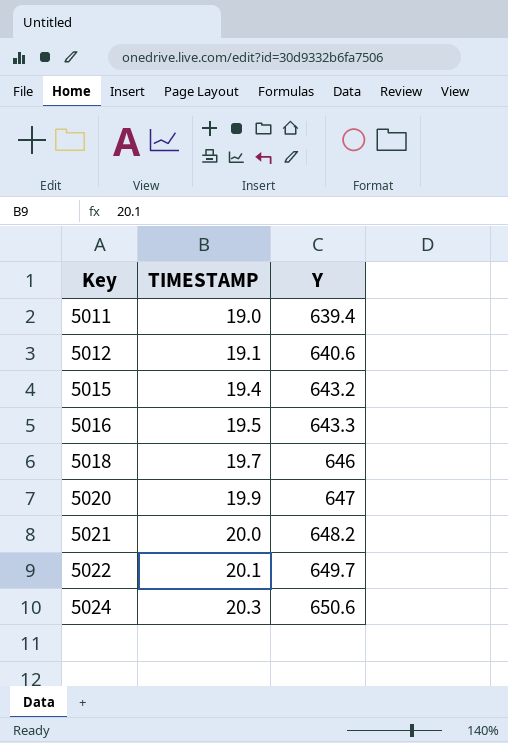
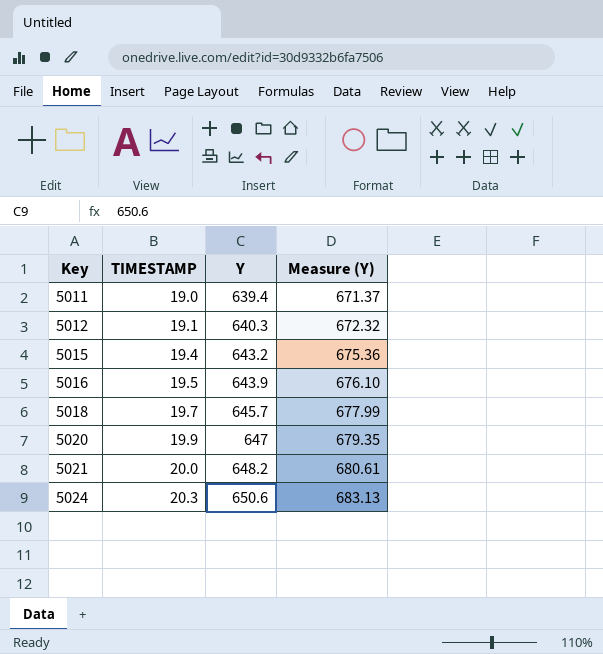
column Measure (Y) | formula: none -> [Y] * 1.05
row 5022: 20.1 | 649.7 -> none
5012 | Y: 640.6 -> 640.3
5016 | Y: 643.3 -> 643.9
5018 | Y: 646 -> 645.7

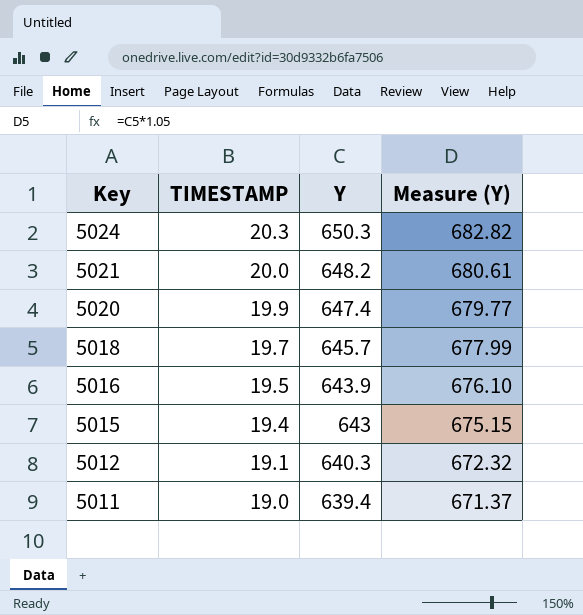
row order: Key ascending -> Key descending
5024 | Y: 650.6 -> 650.3
5024 | Measure (Y): 683.13 -> 682.82
5020 | Y: 647 -> 647.4
5020 | Measure (Y): 679.35 -> 679.77
5015 | Y: 643.2 -> 643
5015 | Measure (Y): 675.36 -> 675.15

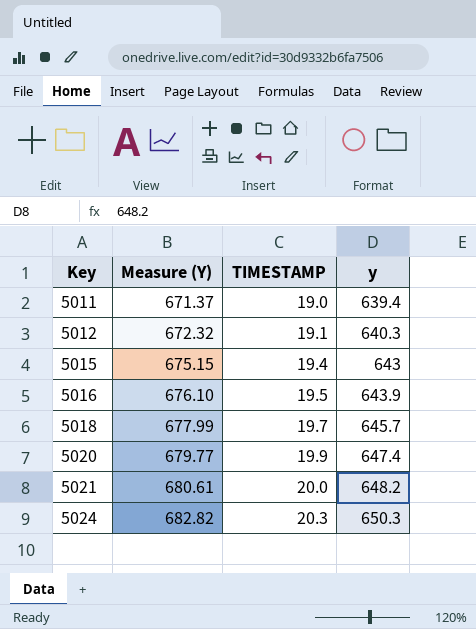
row order: Key descending -> Key ascending
column Measure (Y) | position: 4 -> 2
column name: Y -> y

